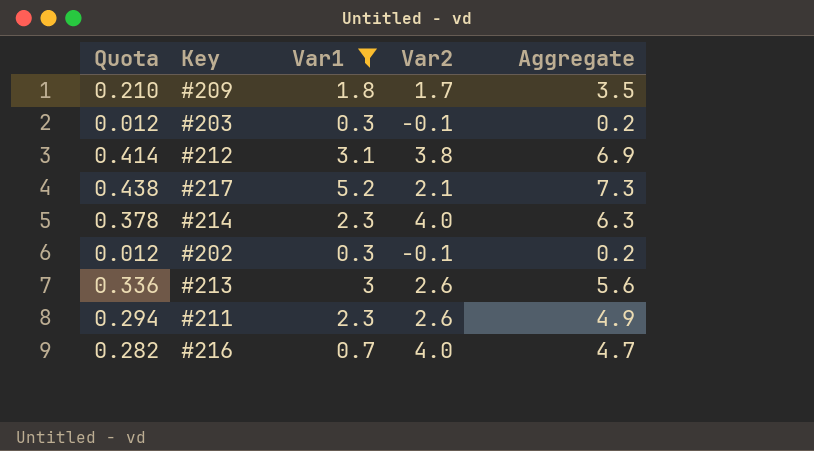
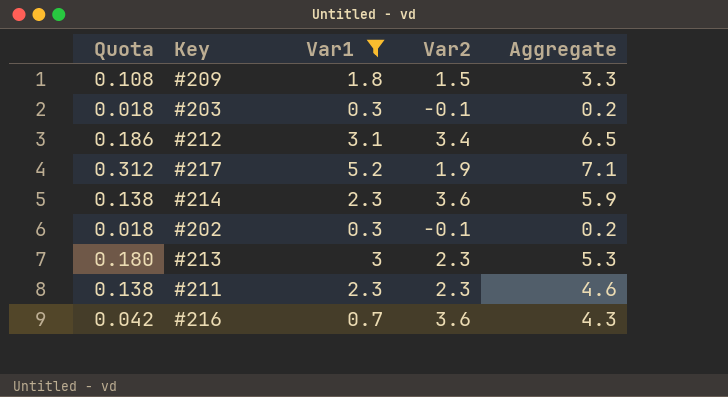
column Quota | formula: [Aggregate] * 0.06 -> [Var1] * 0.06
#209 | Var2: 1.7 -> 1.5
#209 | Aggregate: 3.5 -> 3.3
#212 | Var2: 3.8 -> 3.4
#212 | Aggregate: 6.9 -> 6.5
#217 | Var2: 2.1 -> 1.9
#217 | Aggregate: 7.3 -> 7.1
#214 | Var2: 4.0 -> 3.6
#214 | Aggregate: 6.3 -> 5.9
#213 | Var2: 2.6 -> 2.3
#213 | Aggregate: 5.6 -> 5.3
#211 | Var2: 2.6 -> 2.3
#211 | Aggregate: 4.9 -> 4.6
#216 | Var2: 4.0 -> 3.6
#216 | Aggregate: 4.7 -> 4.3

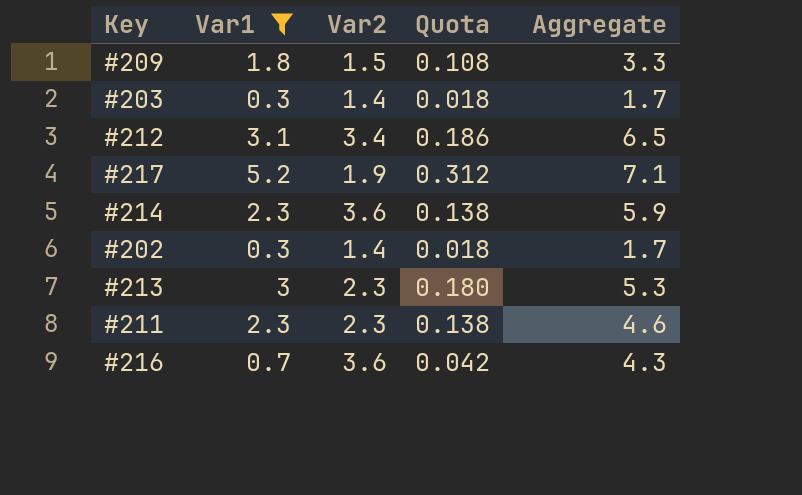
column Quota | position: 1 -> 4
#203 | Var2: -0.1 -> 1.4
#203 | Aggregate: 0.2 -> 1.7
#202 | Var2: -0.1 -> 1.4
#202 | Aggregate: 0.2 -> 1.7

